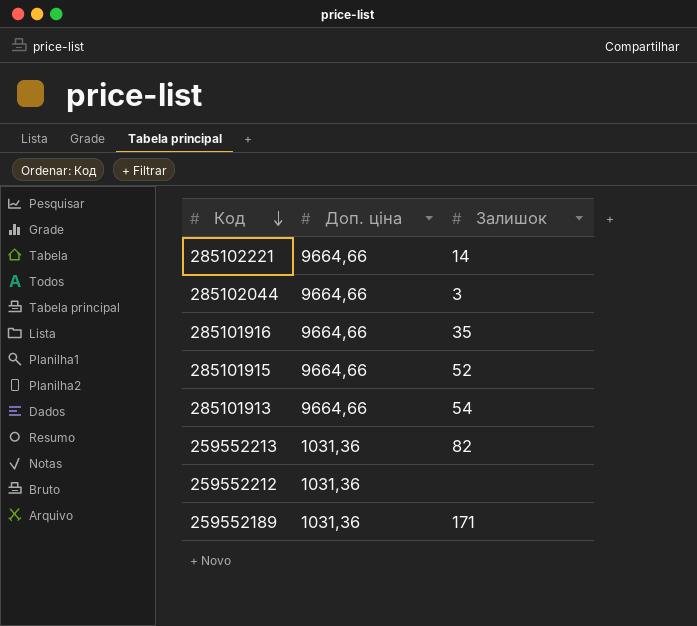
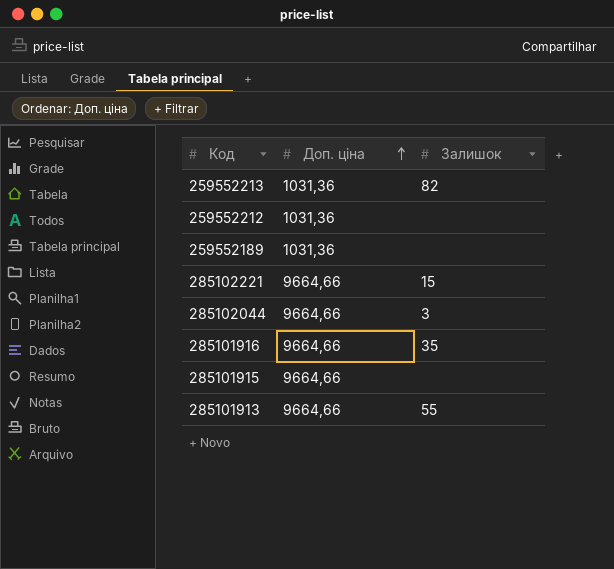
row order: Код descending -> Доп. ціна ascending
259552189 | Залишок: 171 -> none
285102221 | Залишок: 14 -> 15
285101915 | Залишок: 52 -> none
285101913 | Залишок: 54 -> 55

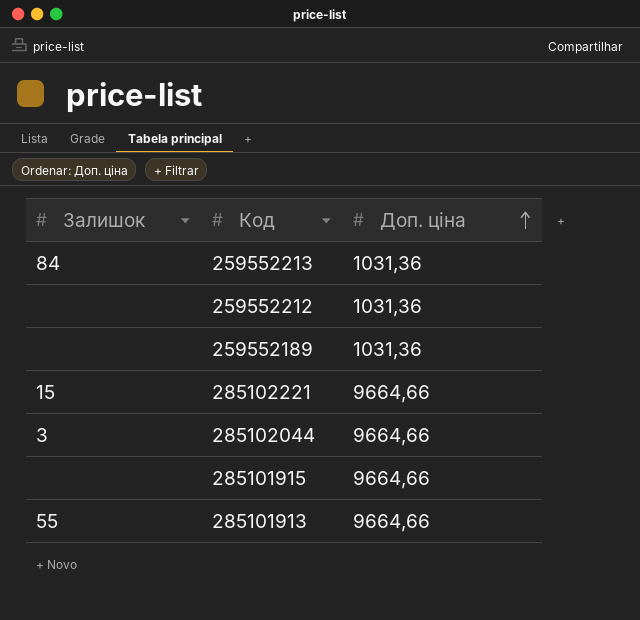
column Залишок | position: 3 -> 1
row 285101916: 9664,66 | 35 -> none
259552213 | Залишок: 82 -> 84

